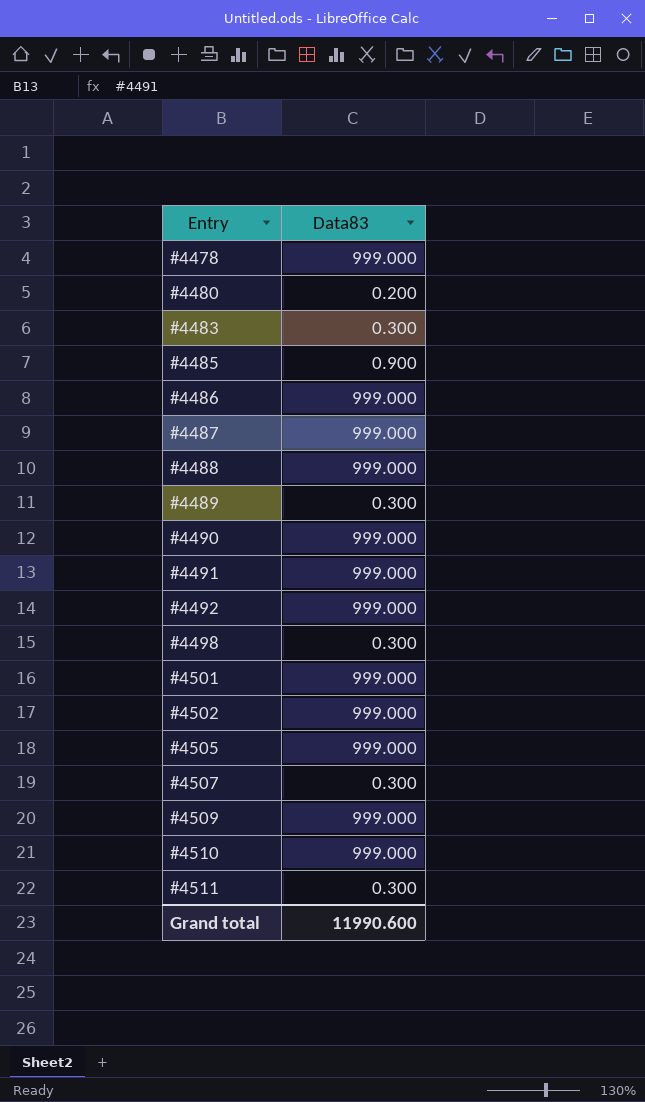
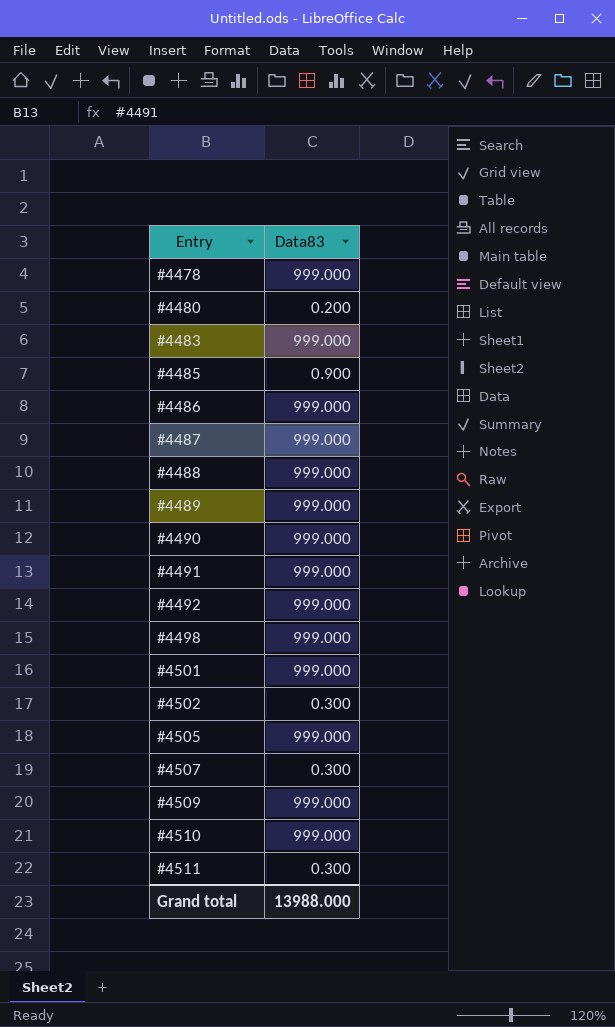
#4483 | Data83: 0.300 -> 999.000
#4489 | Data83: 0.300 -> 999.000
#4498 | Data83: 0.300 -> 999.000
#4502 | Data83: 999.000 -> 0.300
Grand total | Data83: 11990.600 -> 13988.000

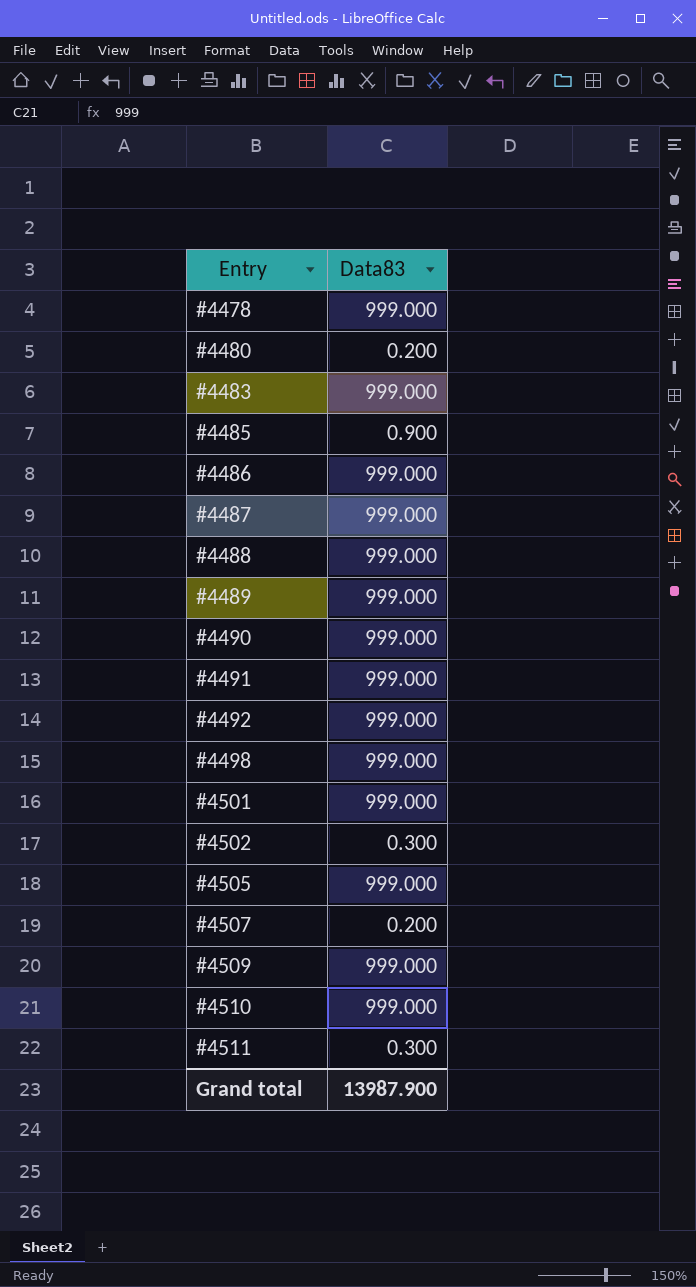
#4507 | Data83: 0.300 -> 0.200
Grand total | Data83: 13988.000 -> 13987.900

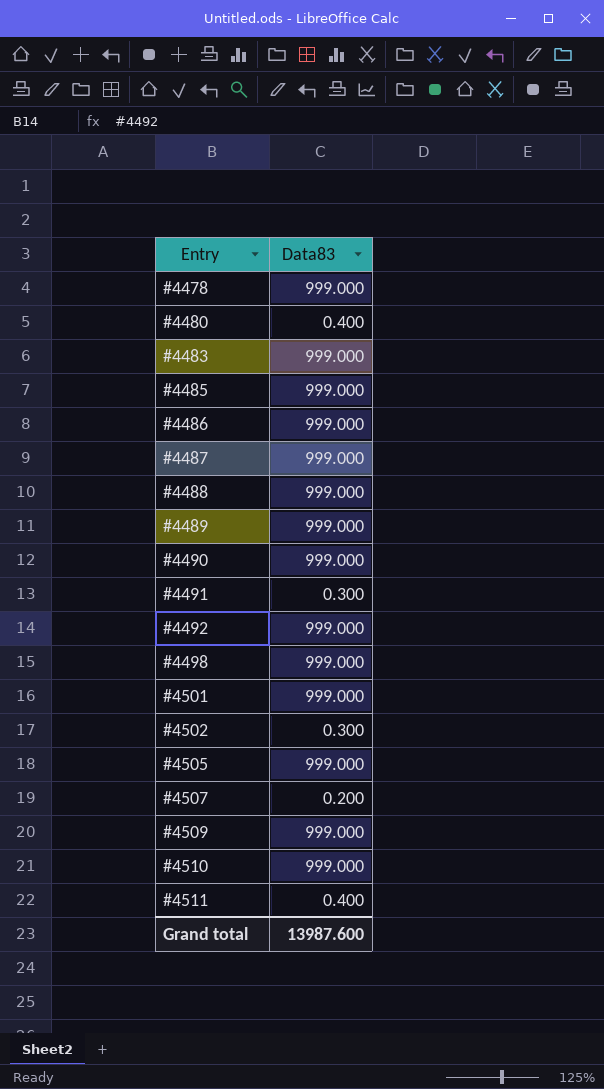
#4480 | Data83: 0.200 -> 0.400
#4485 | Data83: 0.900 -> 999.000
#4491 | Data83: 999.000 -> 0.300
#4511 | Data83: 0.300 -> 0.400
Grand total | Data83: 13987.900 -> 13987.600

